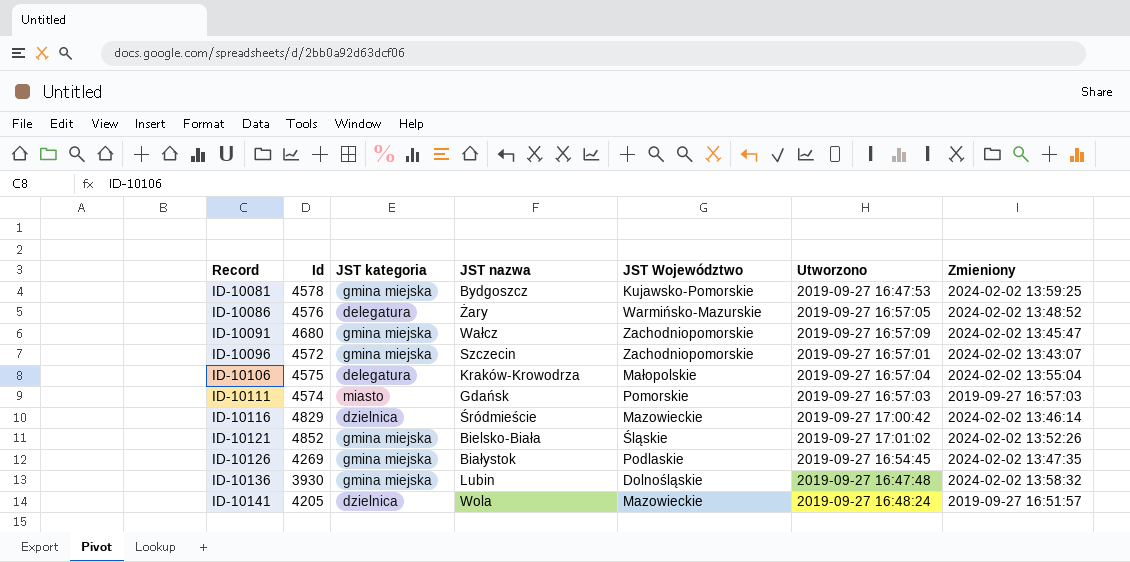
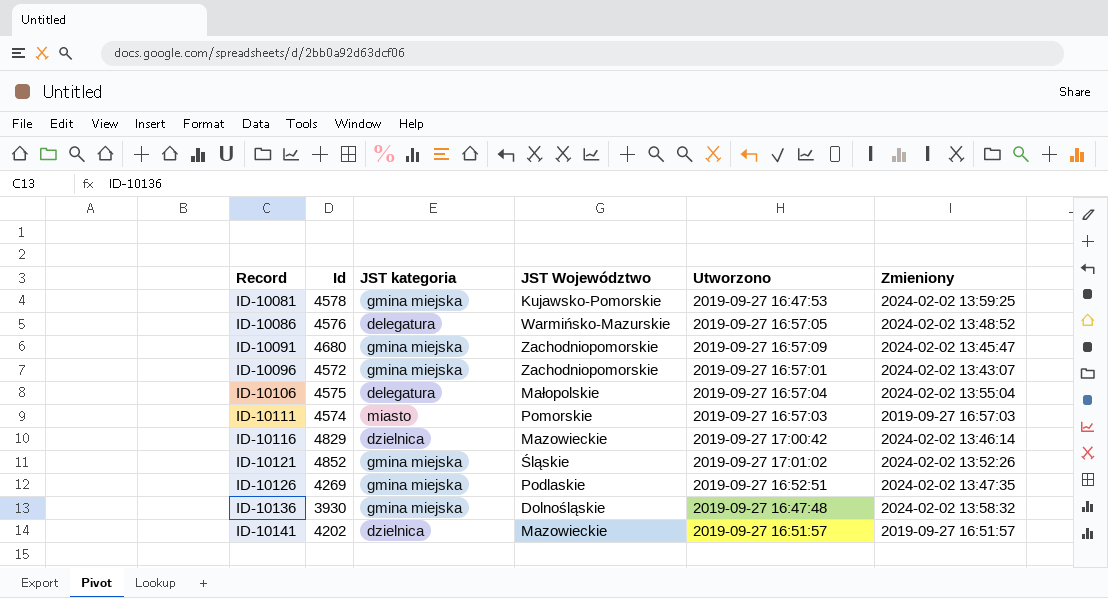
column JST nazwa | position: 4 -> none
ID-10126 | Utworzono: 2019-09-27 16:54:45 -> 2019-09-27 16:52:51
ID-10141 | Id: 4205 -> 4202
ID-10141 | Utworzono: 2019-09-27 16:48:24 -> 2019-09-27 16:51:57

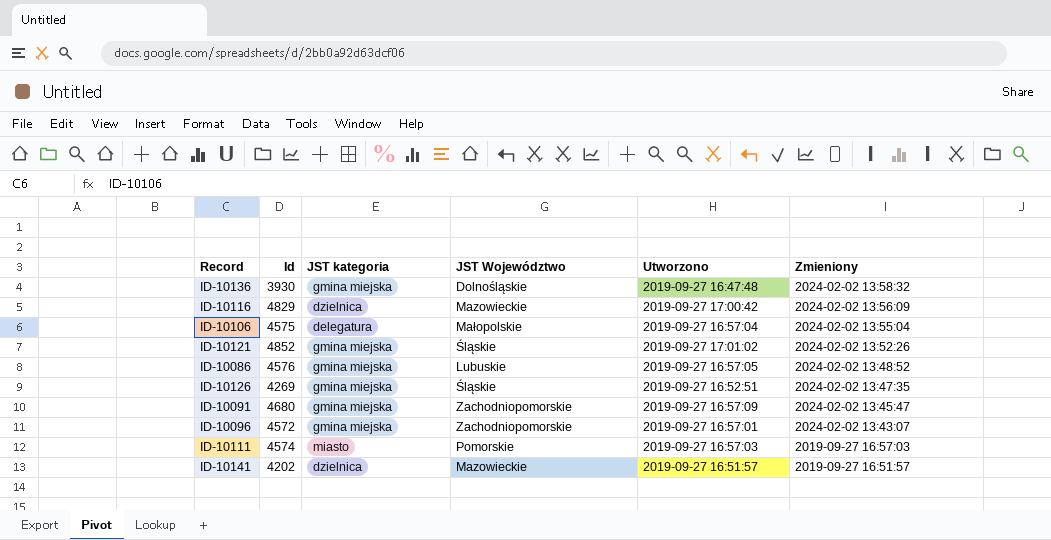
row order: Record ascending -> Zmieniony descending
row ID-10081: 4578 | gmina miejska | Kujawsko-Pomorskie | 2019-09-27 16:47:53 | 2024-02-02 13:59:25 -> none
ID-10116 | Zmieniony: 2024-02-02 13:46:14 -> 2024-02-02 13:56:09
ID-10086 | JST kategoria: delegatura -> gmina miejska
ID-10086 | JST Województwo: Warmińsko-Mazurskie -> Lubuskie
ID-10126 | JST Województwo: Podlaskie -> Śląskie

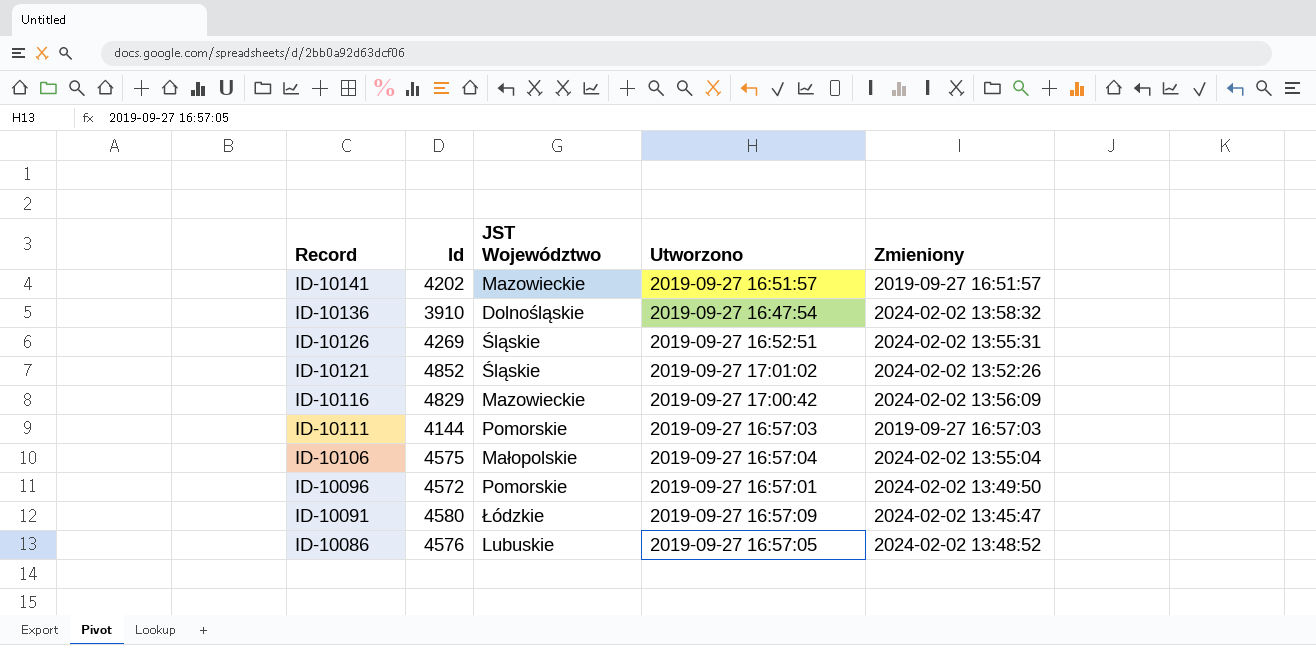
row order: Zmieniony descending -> Record descending
column JST kategoria | position: 3 -> none
ID-10136 | Id: 3930 -> 3910
ID-10136 | Utworzono: 2019-09-27 16:47:48 -> 2019-09-27 16:47:54
ID-10126 | Zmieniony: 2024-02-02 13:47:35 -> 2024-02-02 13:55:31
ID-10111 | Id: 4574 -> 4144
ID-10096 | JST Województwo: Zachodniopomorskie -> Pomorskie
ID-10096 | Zmieniony: 2024-02-02 13:43:07 -> 2024-02-02 13:49:50
ID-10091 | Id: 4680 -> 4580
ID-10091 | JST Województwo: Zachodniopomorskie -> Łódzkie

